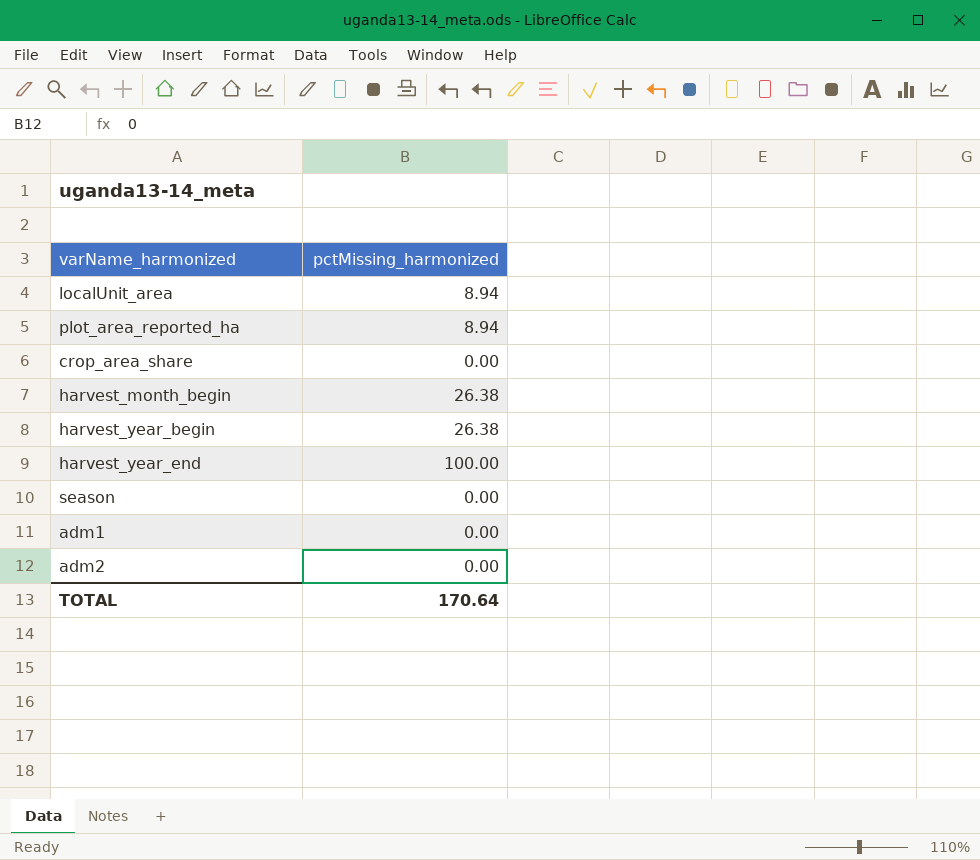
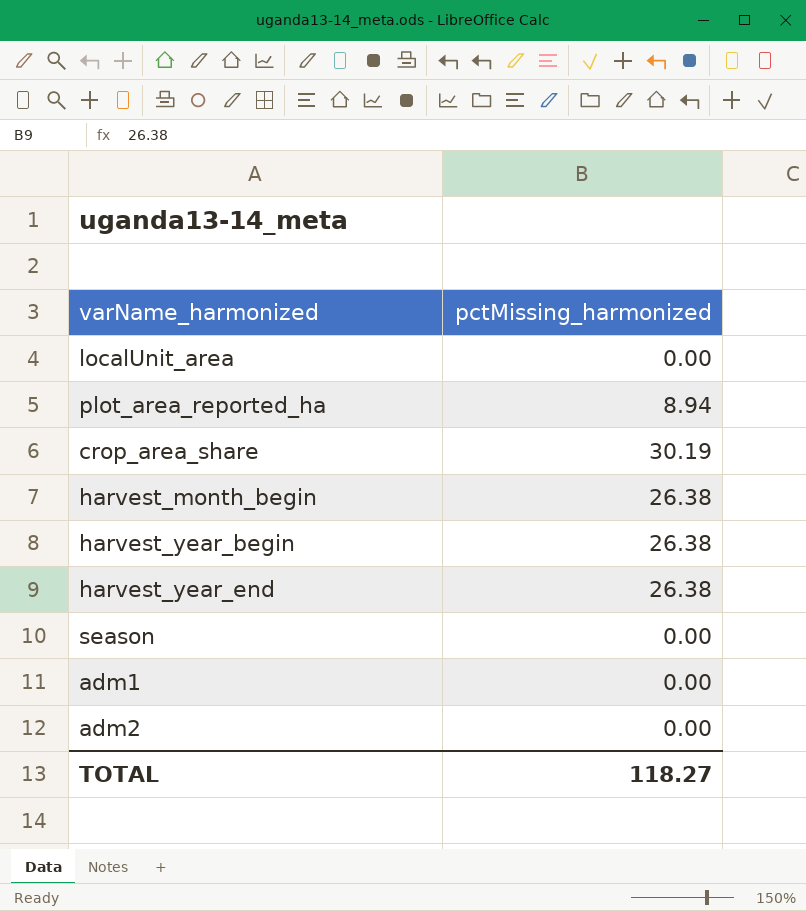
localUnit_area | pctMissing_harmonized: 8.94 -> 0.00
crop_area_share | pctMissing_harmonized: 0.00 -> 30.19
harvest_year_end | pctMissing_harmonized: 100.00 -> 26.38
TOTAL | pctMissing_harmonized: 170.64 -> 118.27

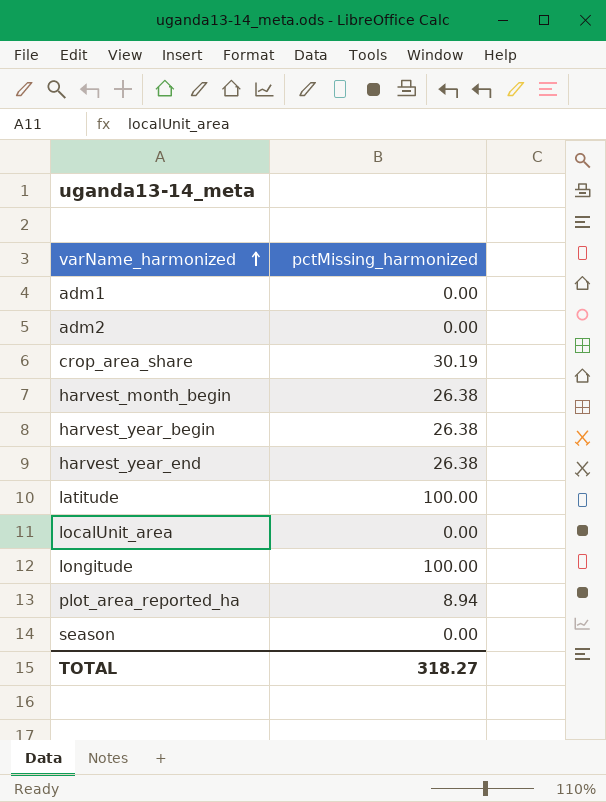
row order: none -> varName_harmonized ascending
row latitude: none -> 100.00
row longitude: none -> 100.00
TOTAL | pctMissing_harmonized: 118.27 -> 318.27

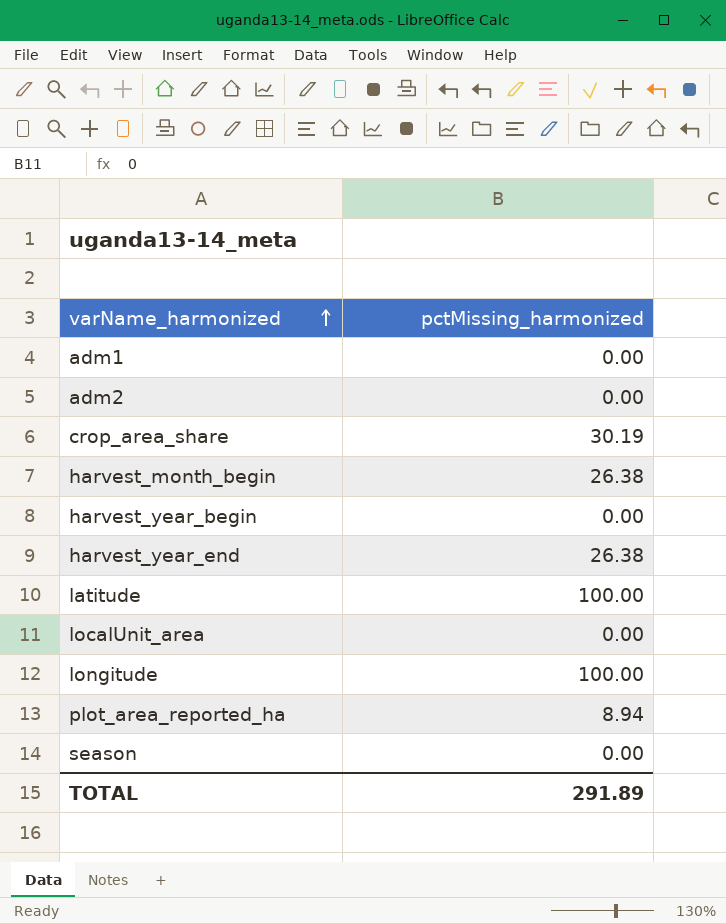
harvest_year_begin | pctMissing_harmonized: 26.38 -> 0.00
TOTAL | pctMissing_harmonized: 318.27 -> 291.89

